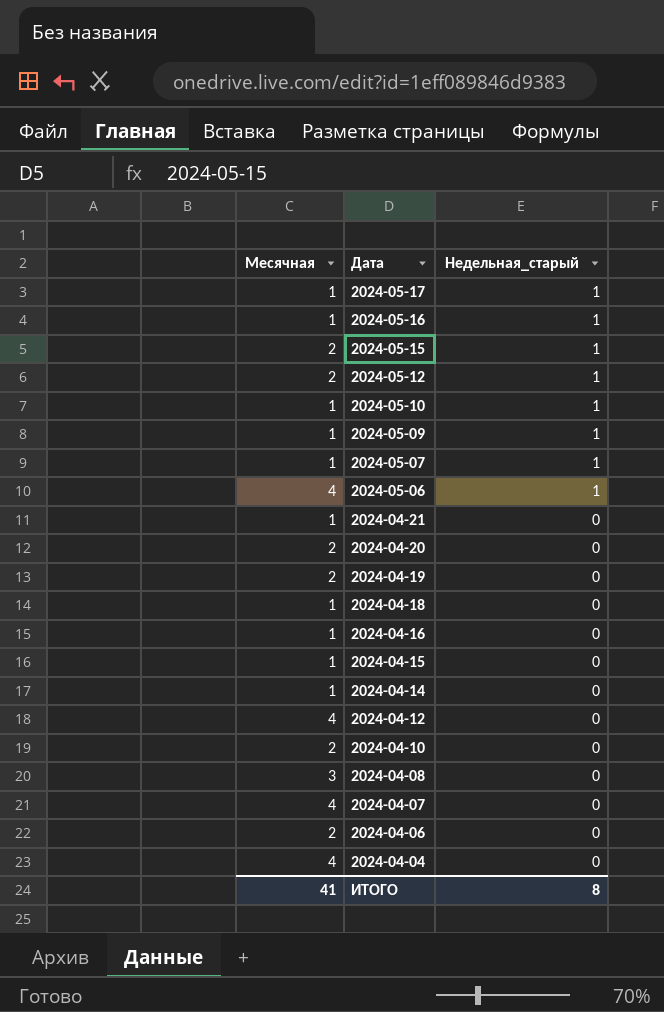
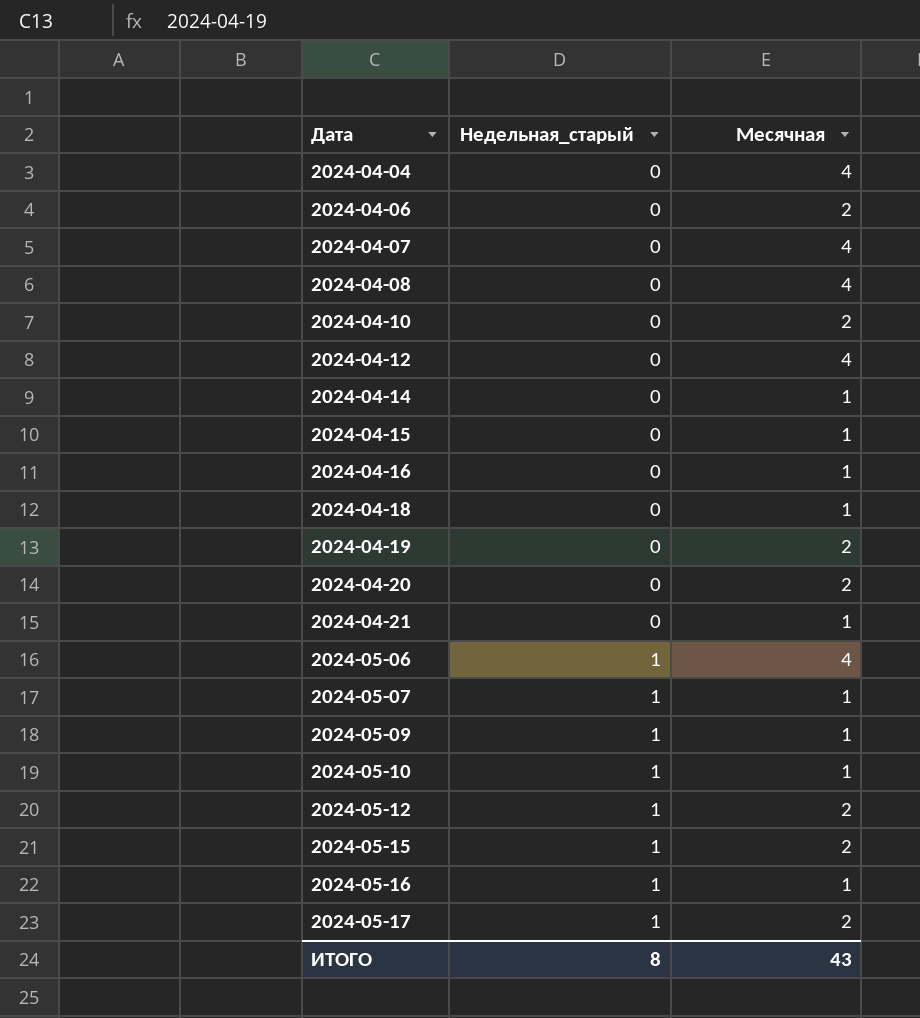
row order: Дата descending -> Дата ascending
column Месячная | position: 1 -> 3
2024-04-08 | Месячная: 3 -> 4
2024-05-17 | Месячная: 1 -> 2
ИТОГО | Месячная: 41 -> 43

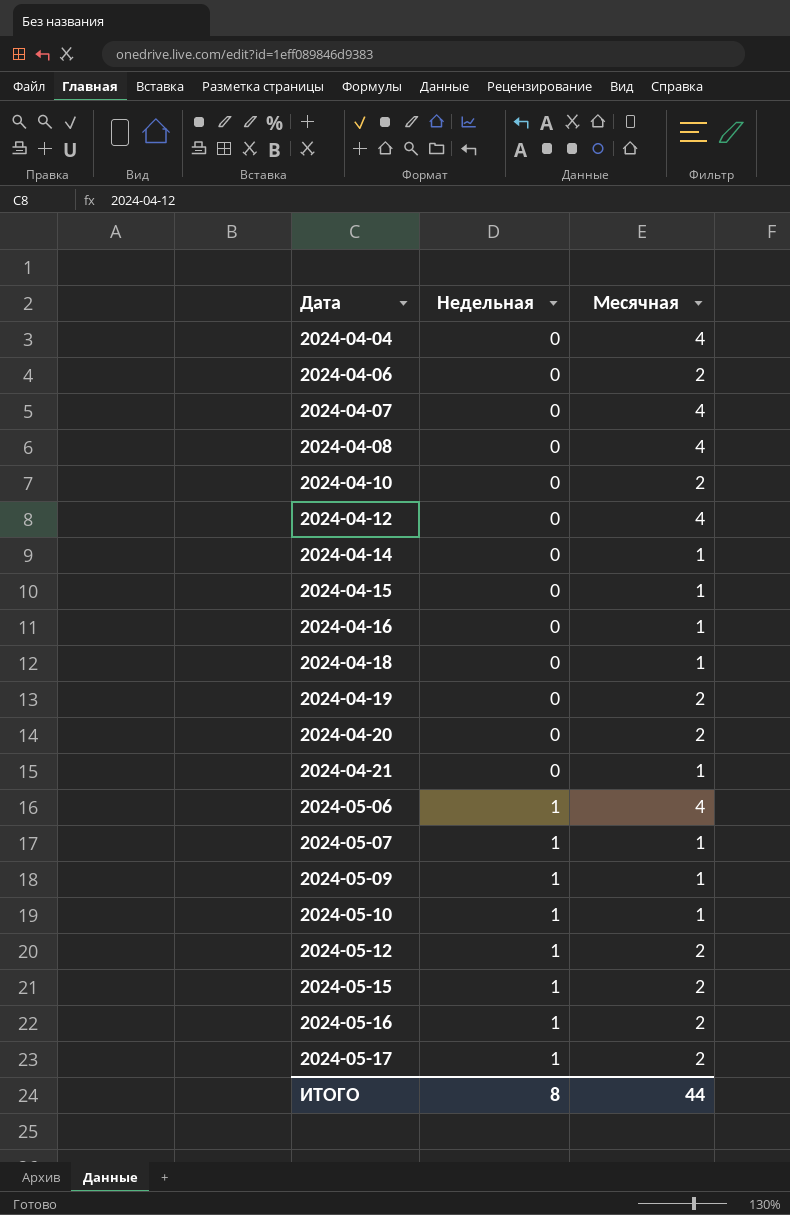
column name: Недельная_старый -> Недельная
2024-05-16 | Месячная: 1 -> 2
ИТОГО | Месячная: 43 -> 44

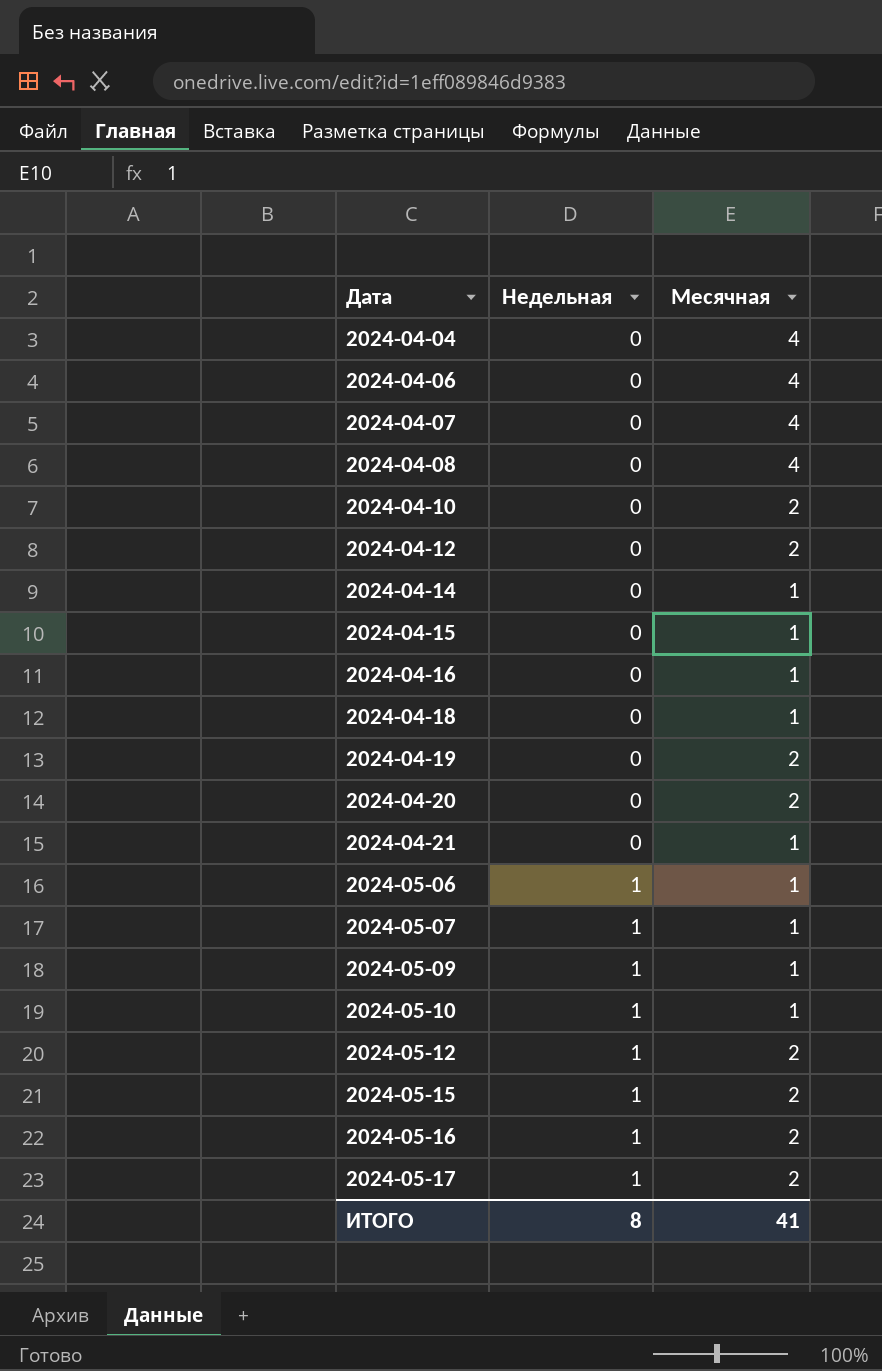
2024-04-06 | Месячная: 2 -> 4
2024-04-12 | Месячная: 4 -> 2
2024-05-06 | Месячная: 4 -> 1
ИТОГО | Месячная: 44 -> 41

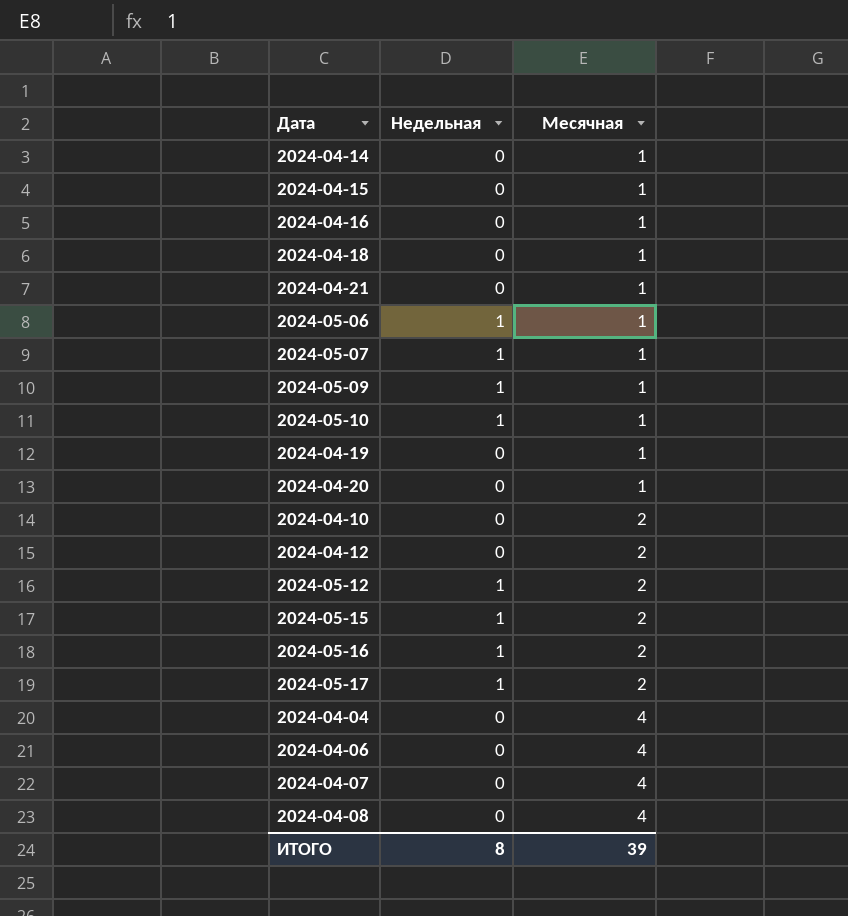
row order: Дата ascending -> Месячная ascending
2024-04-19 | Месячная: 2 -> 1
2024-04-20 | Месячная: 2 -> 1
ИТОГО | Месячная: 41 -> 39

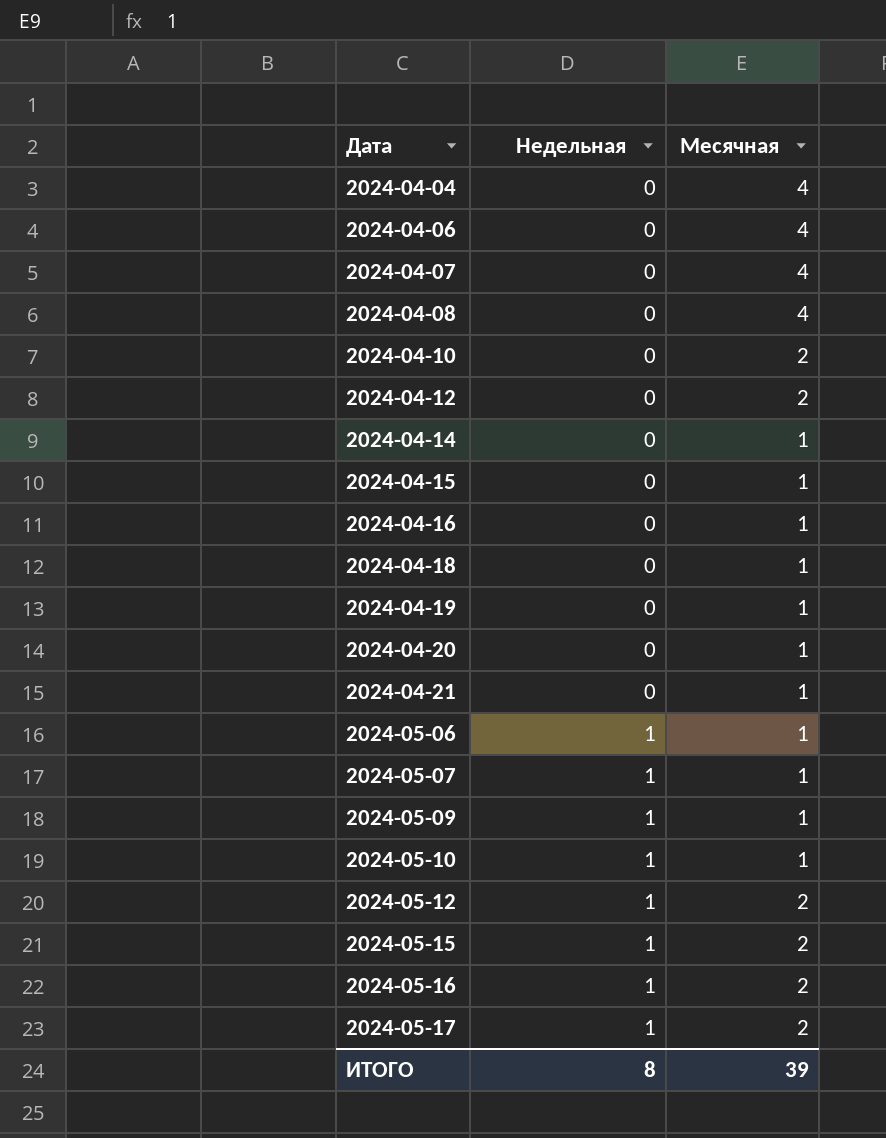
row order: Месячная ascending -> Дата ascending

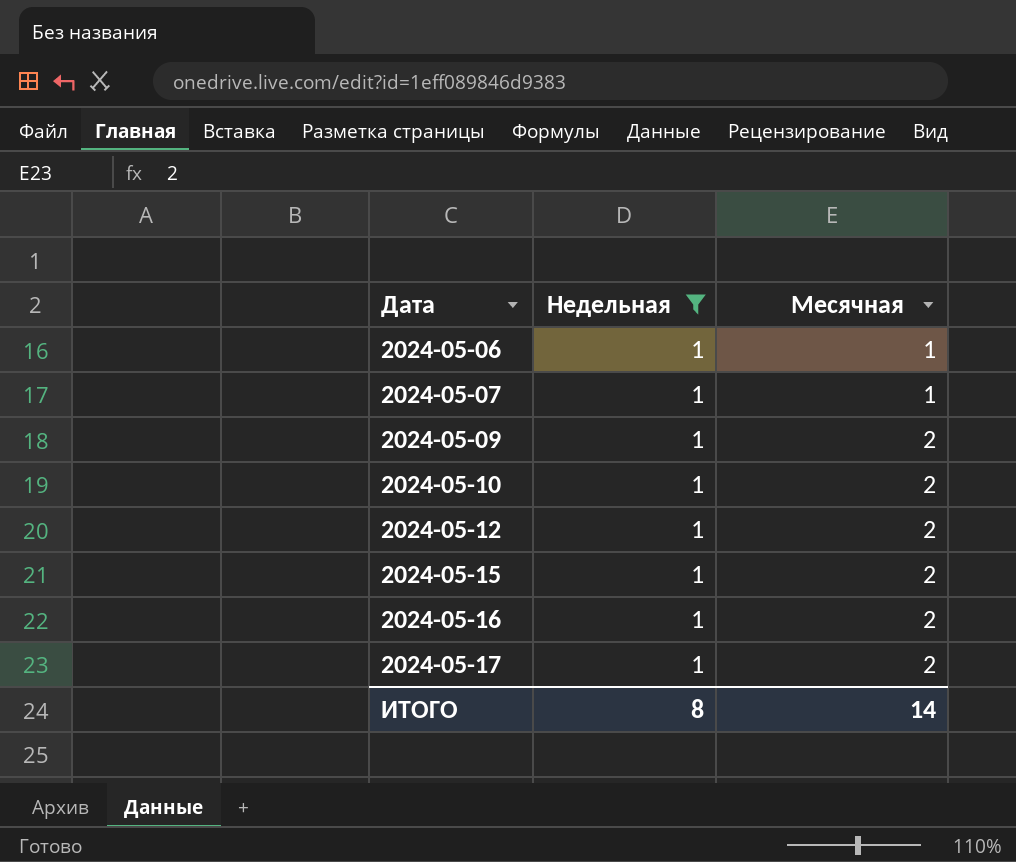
filter: none -> Недельная = 1
2024-05-09 | Месячная: 1 -> 2
2024-05-10 | Месячная: 1 -> 2
ИТОГО | Месячная: 39 -> 14

